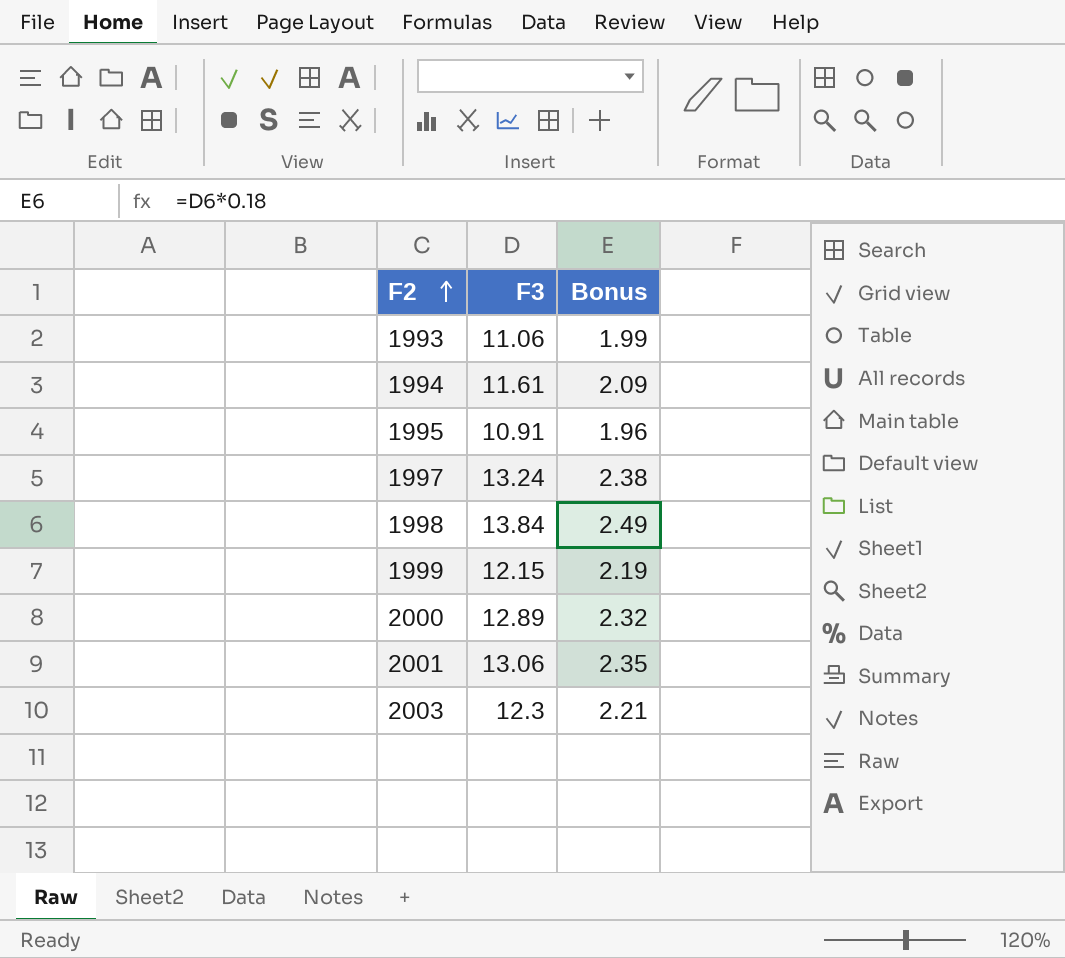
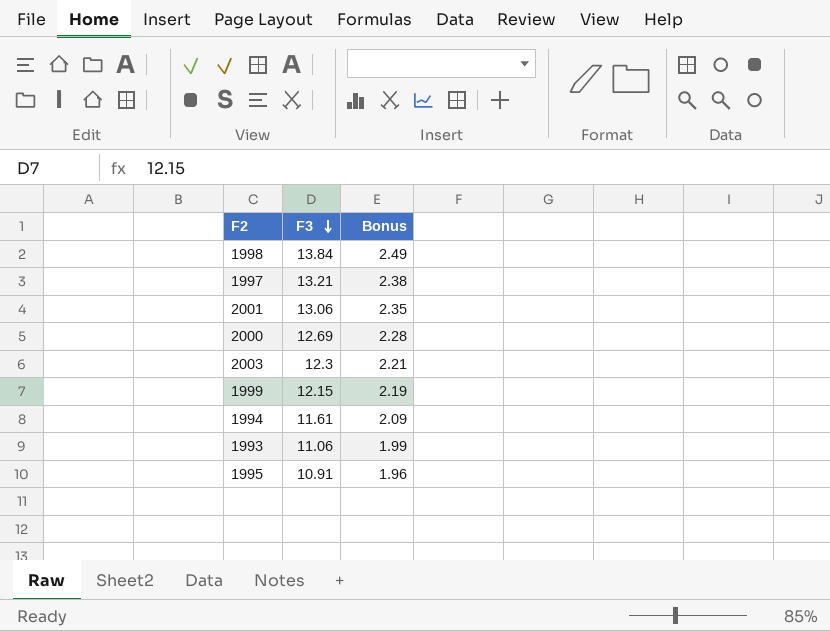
row order: F2 ascending -> F3 descending
1997 | F3: 13.24 -> 13.21
2000 | F3: 12.89 -> 12.69
2000 | Bonus: 2.32 -> 2.28

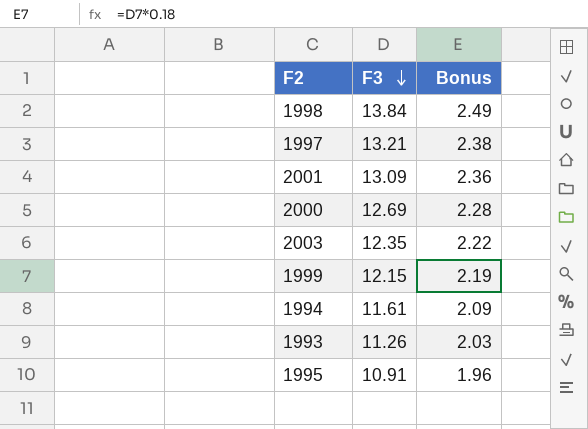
2001 | F3: 13.06 -> 13.09
2001 | Bonus: 2.35 -> 2.36
2003 | F3: 12.3 -> 12.35
2003 | Bonus: 2.21 -> 2.22
1993 | F3: 11.06 -> 11.26
1993 | Bonus: 1.99 -> 2.03

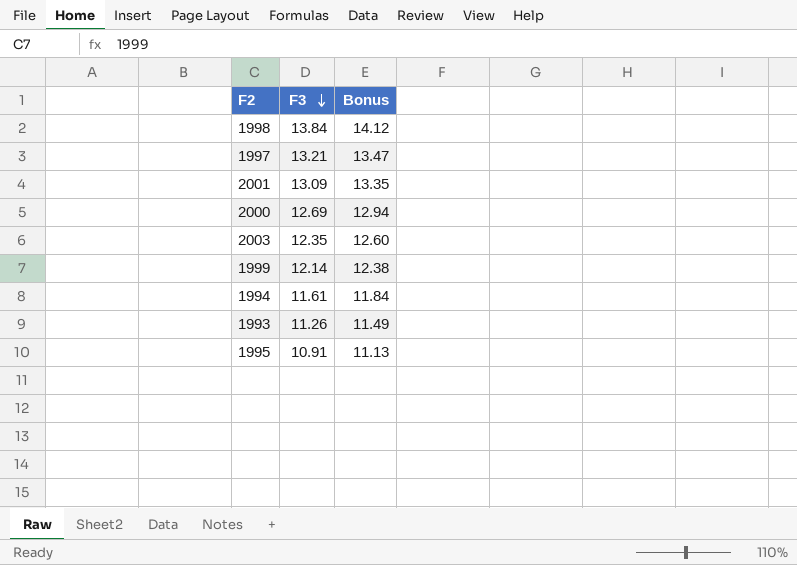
column Bonus | formula: [F3] * 0.18 -> [F3] * 1.02
1999 | F3: 12.15 -> 12.14

